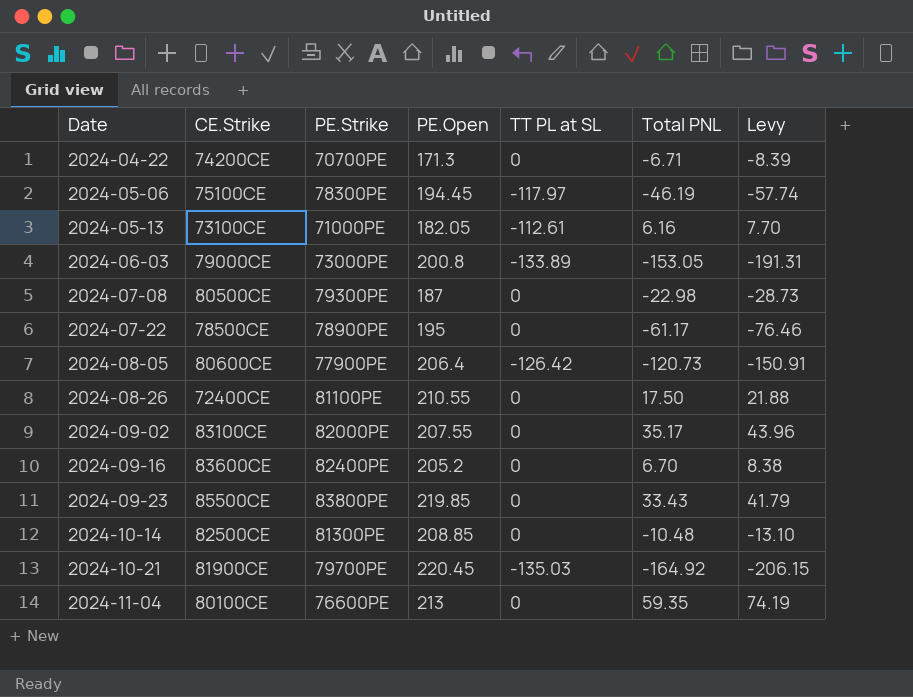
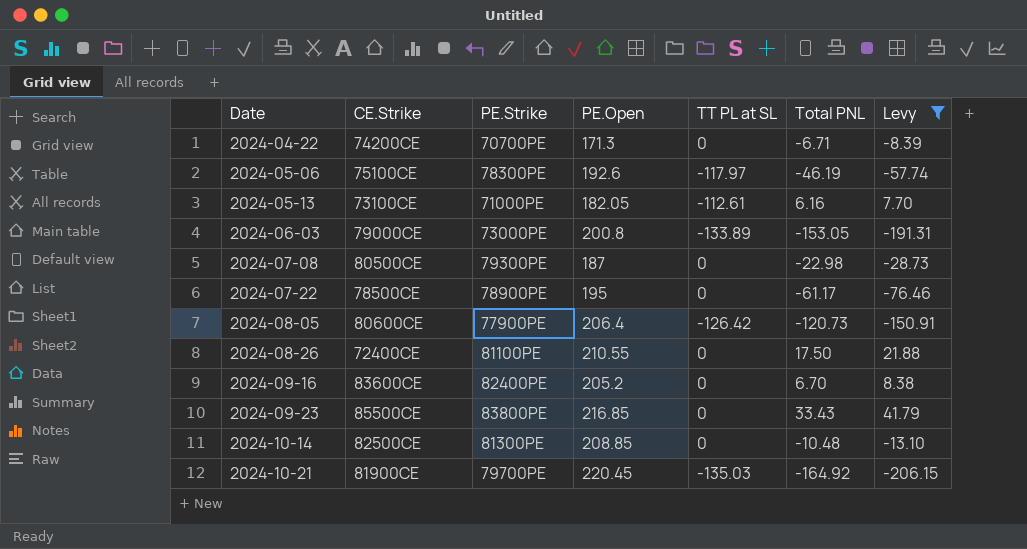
filter: none -> Levy <= 41.79
2024-05-06 | PE.Open: 194.45 -> 192.6
2024-09-23 | PE.Open: 219.85 -> 216.85

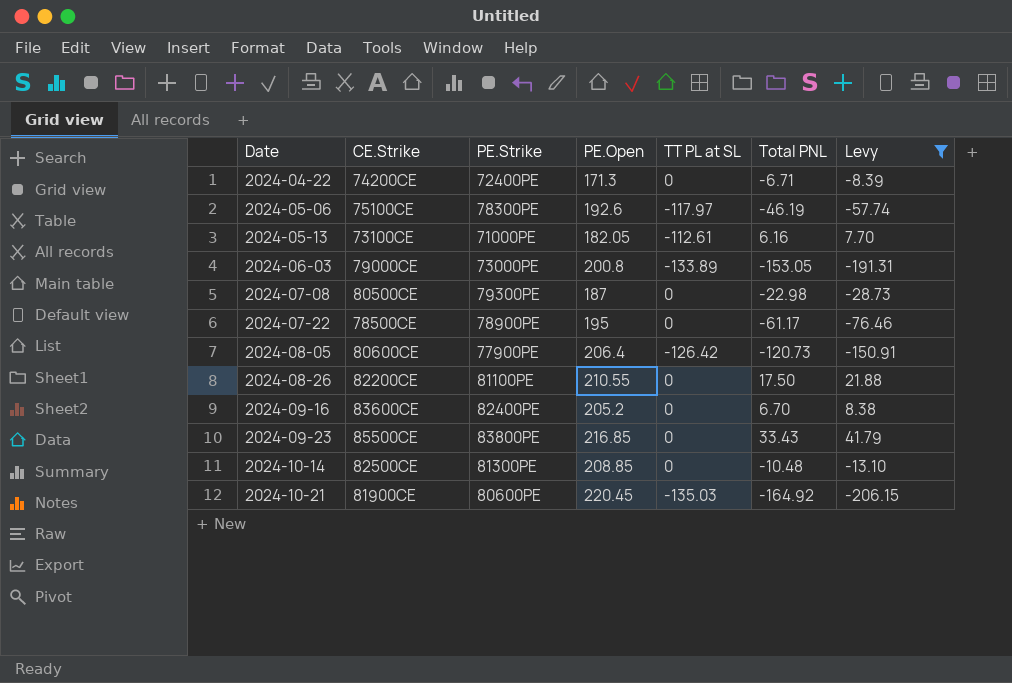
2024-04-22 | PE.Strike: 70700PE -> 72400PE
2024-08-26 | CE.Strike: 72400CE -> 82200CE
2024-10-21 | PE.Strike: 79700PE -> 80600PE

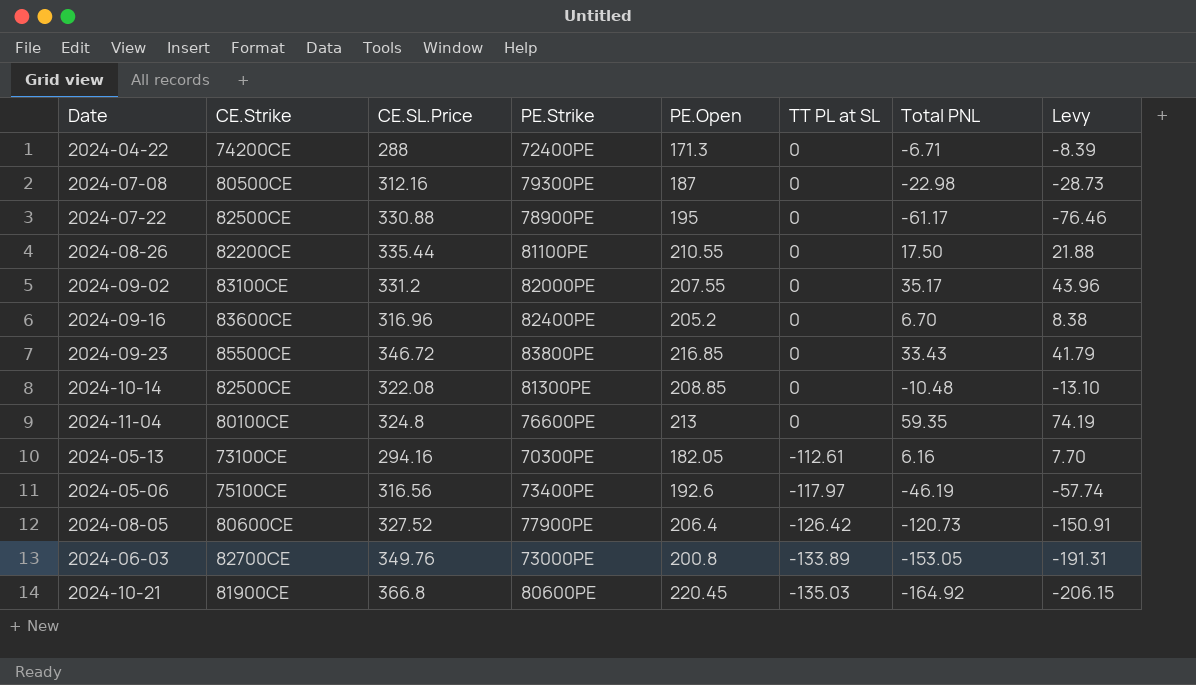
filter: Levy <= 41.79 -> none
row order: Date ascending -> TT PL at SL descending
column CE.SL.Price | position: none -> 3
2024-07-22 | CE.Strike: 78500CE -> 82500CE
2024-05-13 | PE.Strike: 71000PE -> 70300PE
2024-05-06 | PE.Strike: 78300PE -> 73400PE
2024-06-03 | CE.Strike: 79000CE -> 82700CE

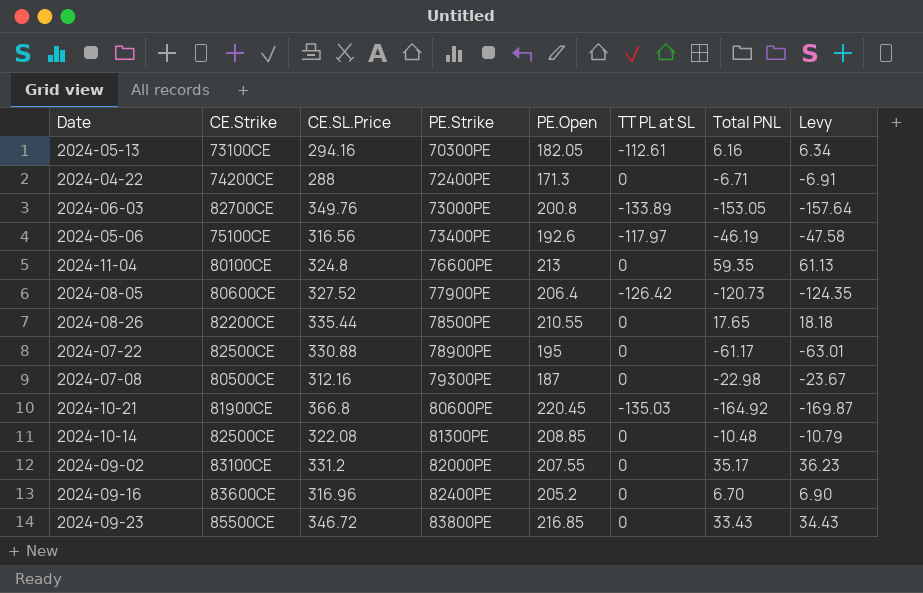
row order: TT PL at SL descending -> PE.Strike ascending
column Levy | formula: [Total PNL] * 1.25 -> [Total PNL] * 1.03
2024-08-26 | PE.Strike: 81100PE -> 78500PE
2024-08-26 | Total PNL: 17.50 -> 17.65

